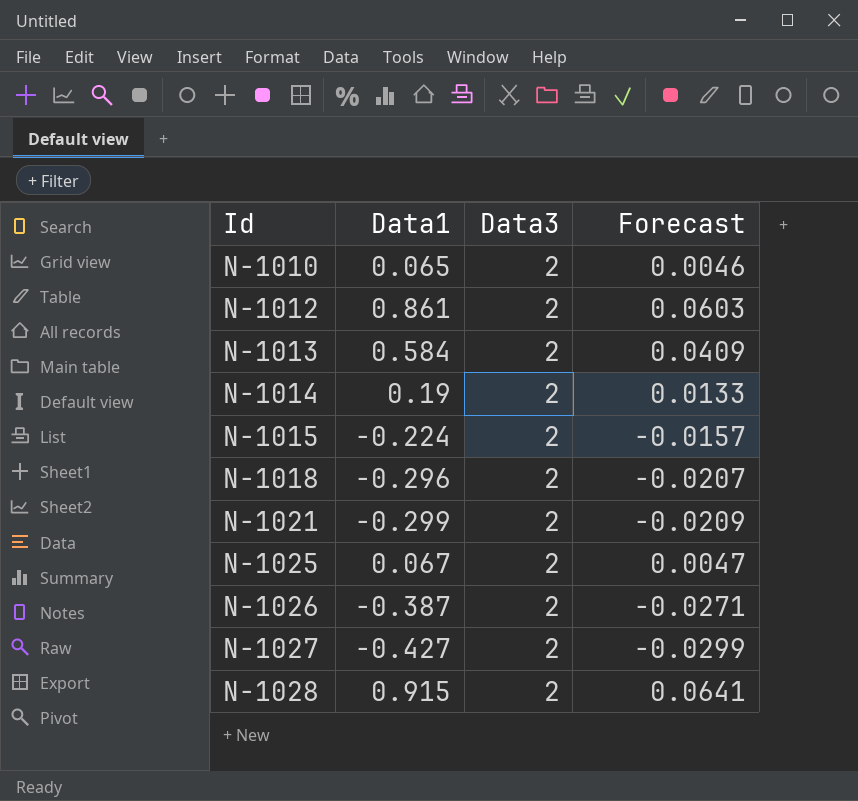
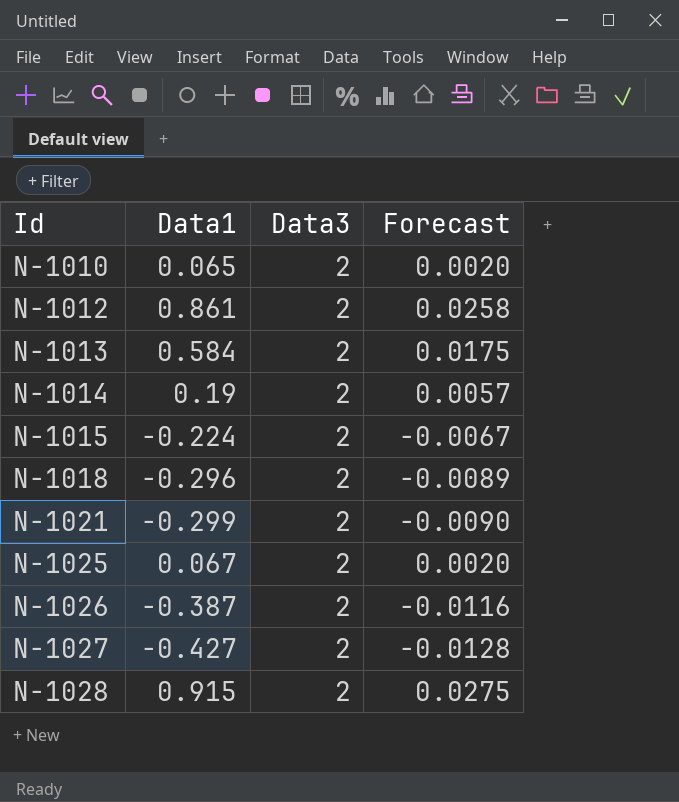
column Forecast | formula: [Data1] * 0.07 -> [Data1] * 0.03

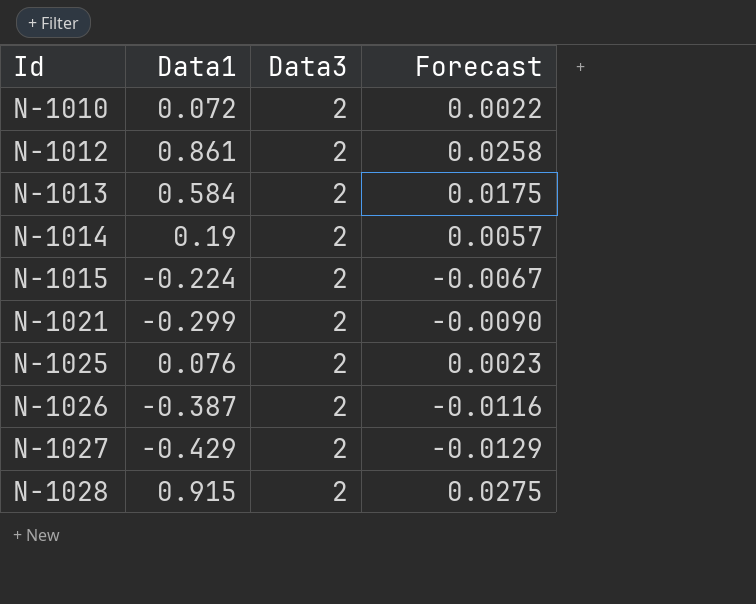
row N-1018: -0.296 | 2 | -0.0089 -> none
N-1010 | Data1: 0.065 -> 0.072
N-1010 | Forecast: 0.0020 -> 0.0022
N-1025 | Data1: 0.067 -> 0.076
N-1025 | Forecast: 0.0020 -> 0.0023
N-1027 | Data1: -0.427 -> -0.429
N-1027 | Forecast: -0.0128 -> -0.0129

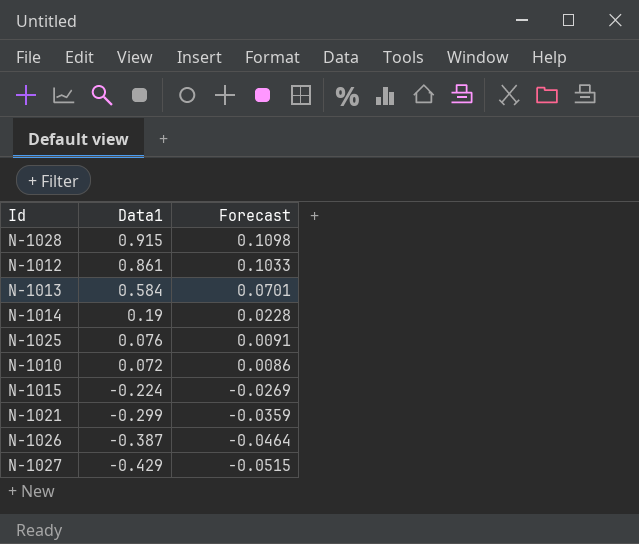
row order: Id ascending -> Data1 descending
column Data3 | position: 3 -> none
column Forecast | formula: [Data1] * 0.03 -> [Data1] * 0.12

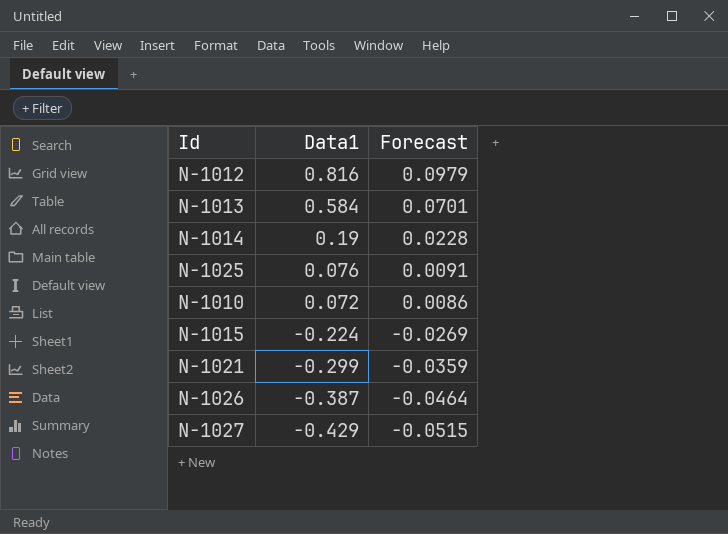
row N-1028: 0.915 | 0.1098 -> none
N-1012 | Data1: 0.861 -> 0.816
N-1012 | Forecast: 0.1033 -> 0.0979

